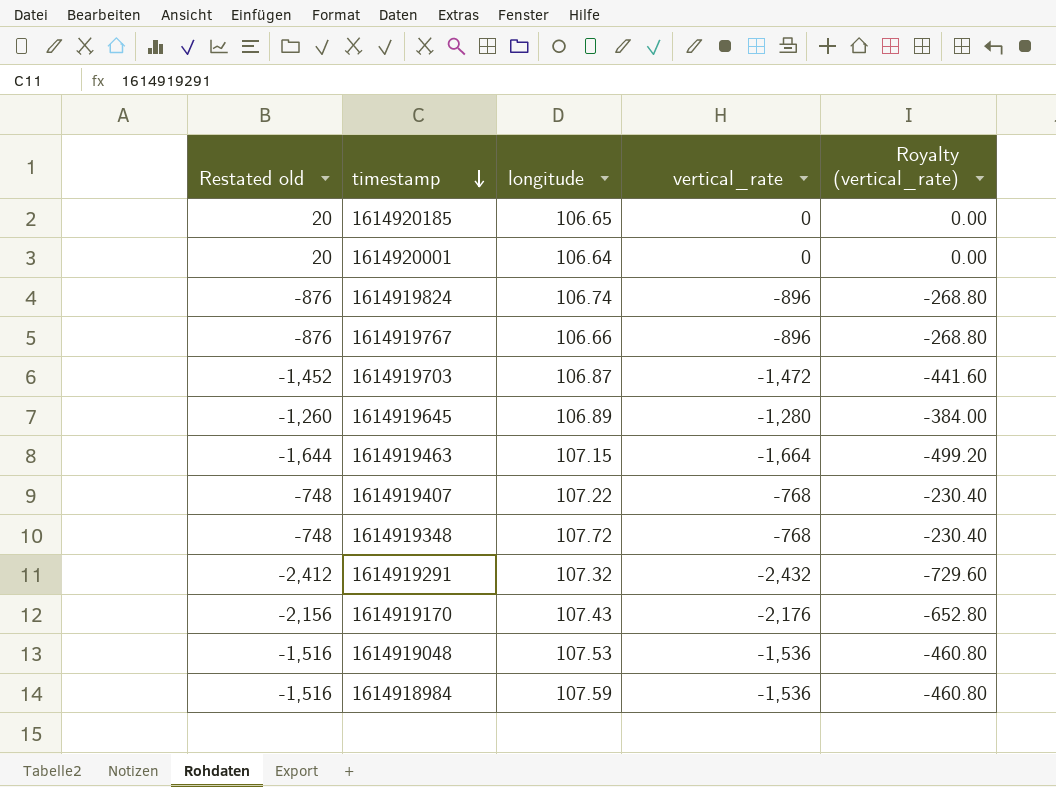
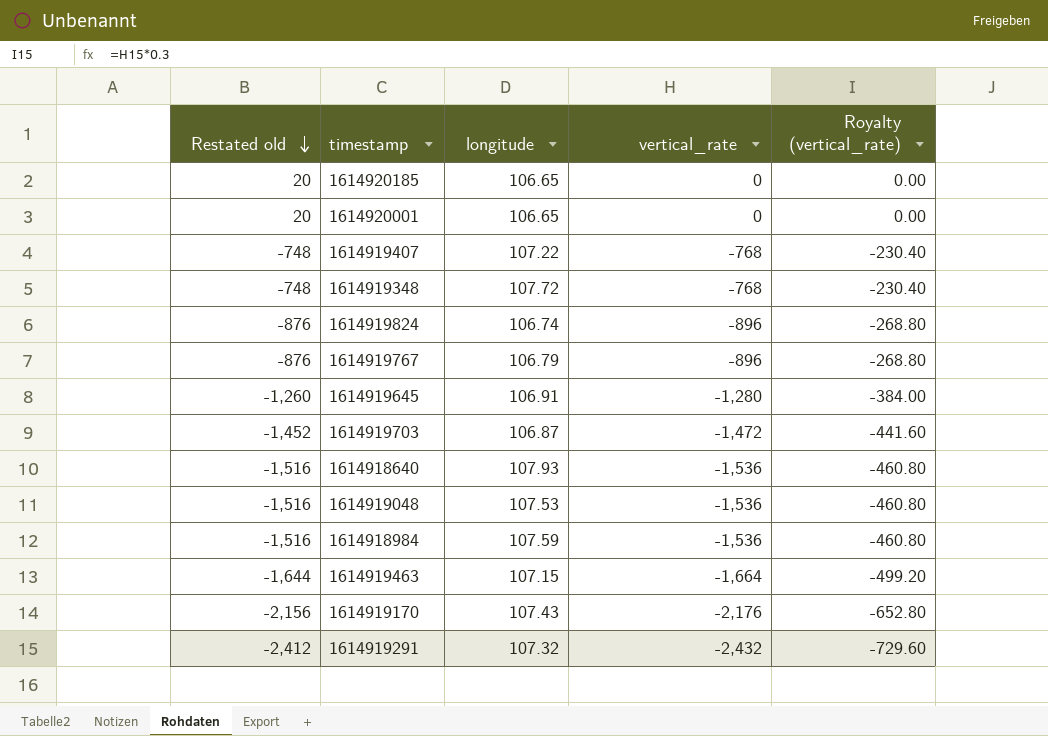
row order: timestamp descending -> Restated old descending
1614920001 | longitude: 106.64 -> 106.65
1614919767 | longitude: 106.66 -> 106.79
1614919645 | longitude: 106.89 -> 106.91
row 1614918640: none -> -1,516 | 107.93 | -1,536 | -460.80

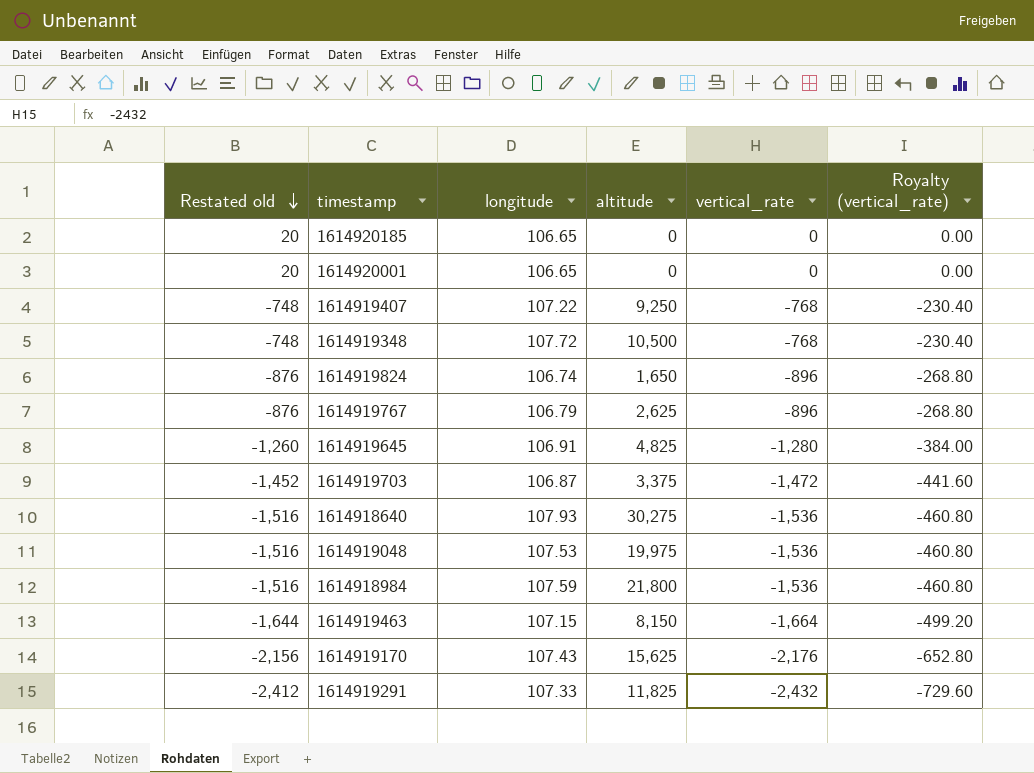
column altitude | position: none -> 4
1614919291 | longitude: 107.32 -> 107.33

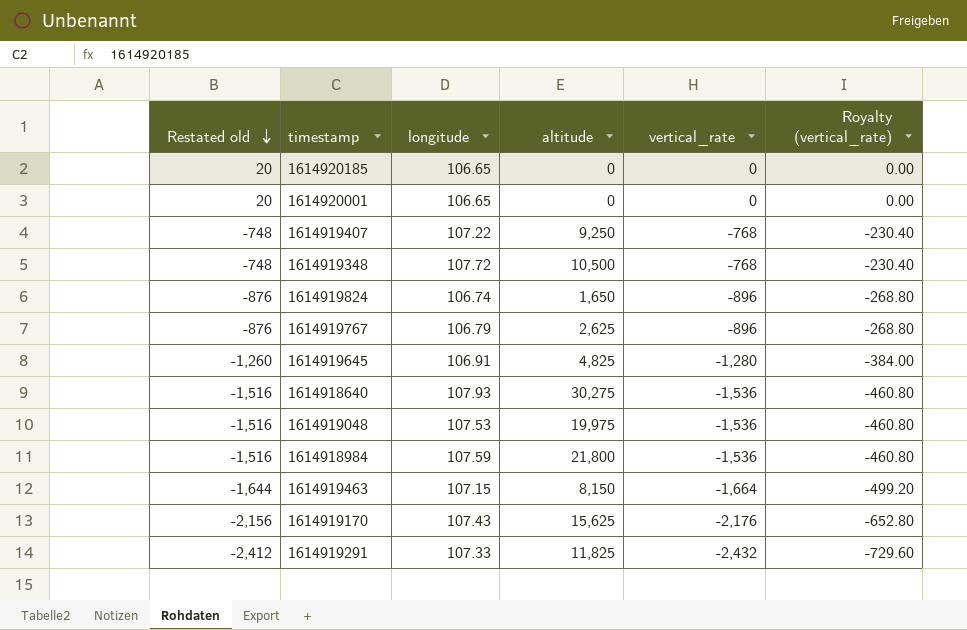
row 1614919703: -1,452 | 106.87 | 3,375 | -1,472 | -441.60 -> none

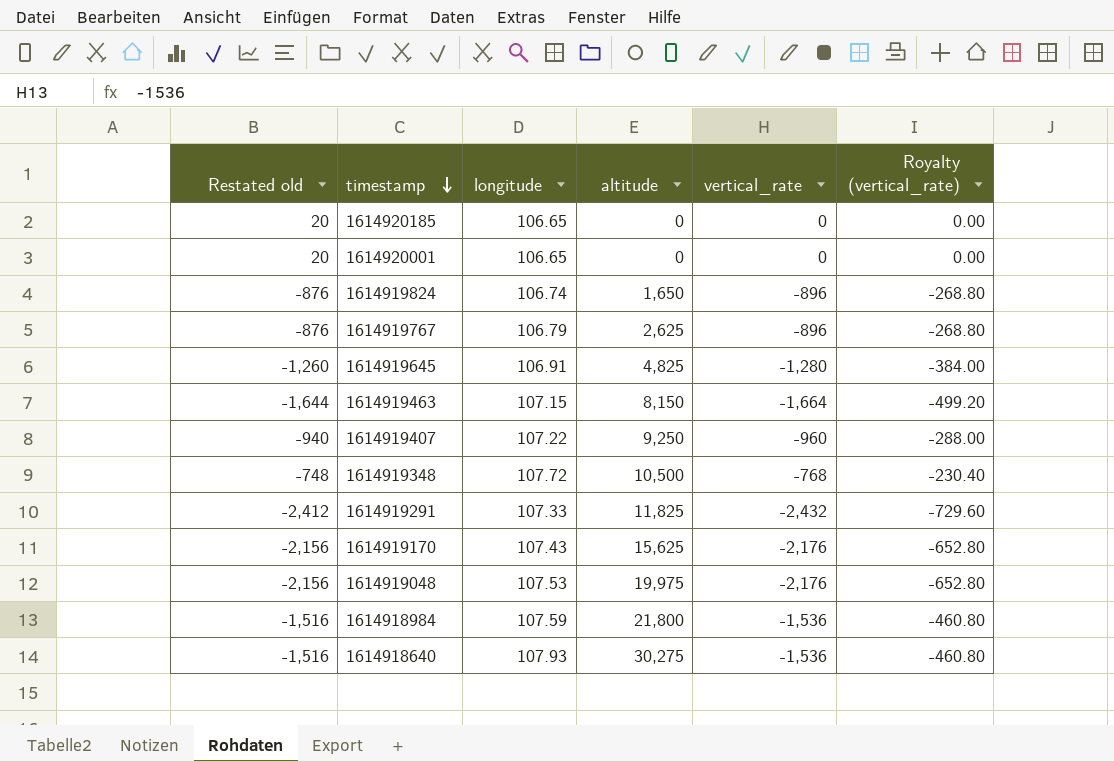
row order: Restated old descending -> timestamp descending
1614919407 | Restated old: -748 -> -940
1614919407 | vertical_rate: -768 -> -960
1614919407 | Royalty (vertical_rate): -230.40 -> -288.00
1614919048 | Restated old: -1,516 -> -2,156
1614919048 | vertical_rate: -1,536 -> -2,176
1614919048 | Royalty (vertical_rate): -460.80 -> -652.80

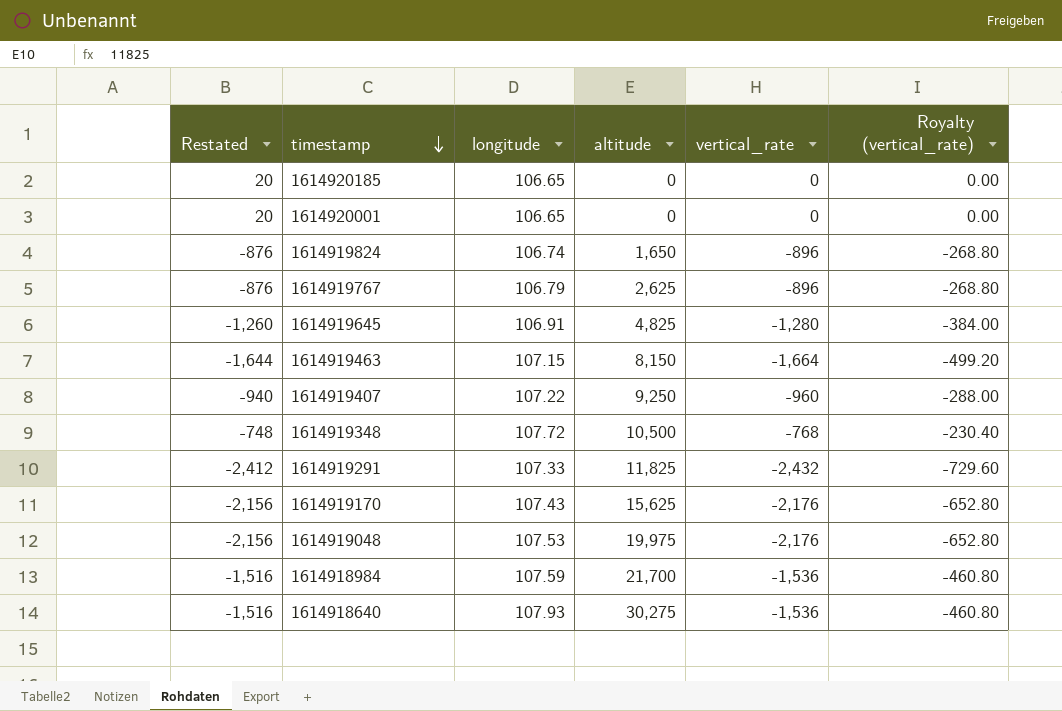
column name: Restated old -> Restated
1614918984 | altitude: 21,800 -> 21,700

